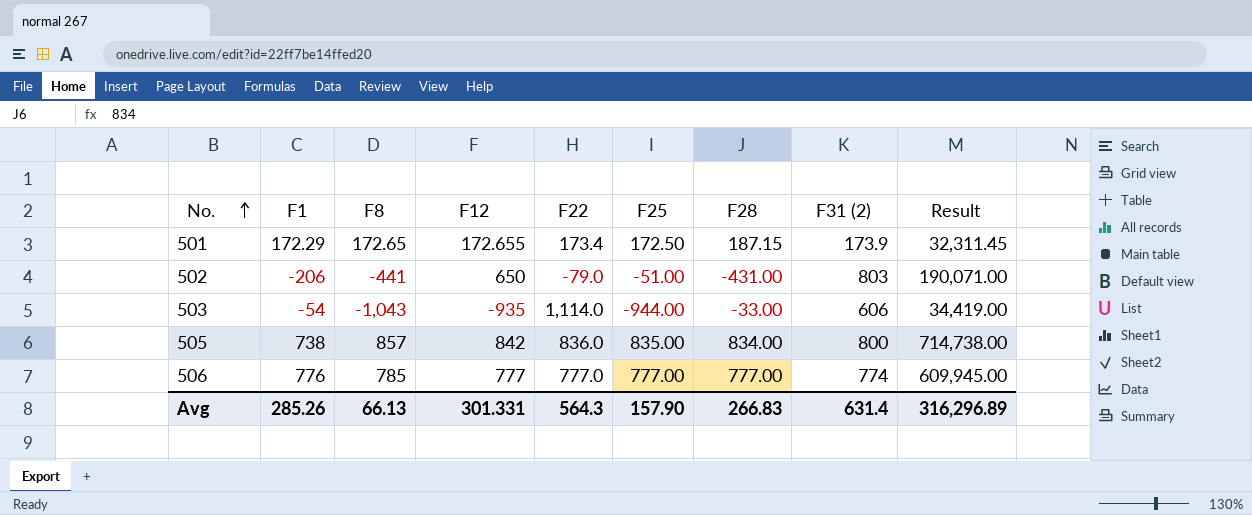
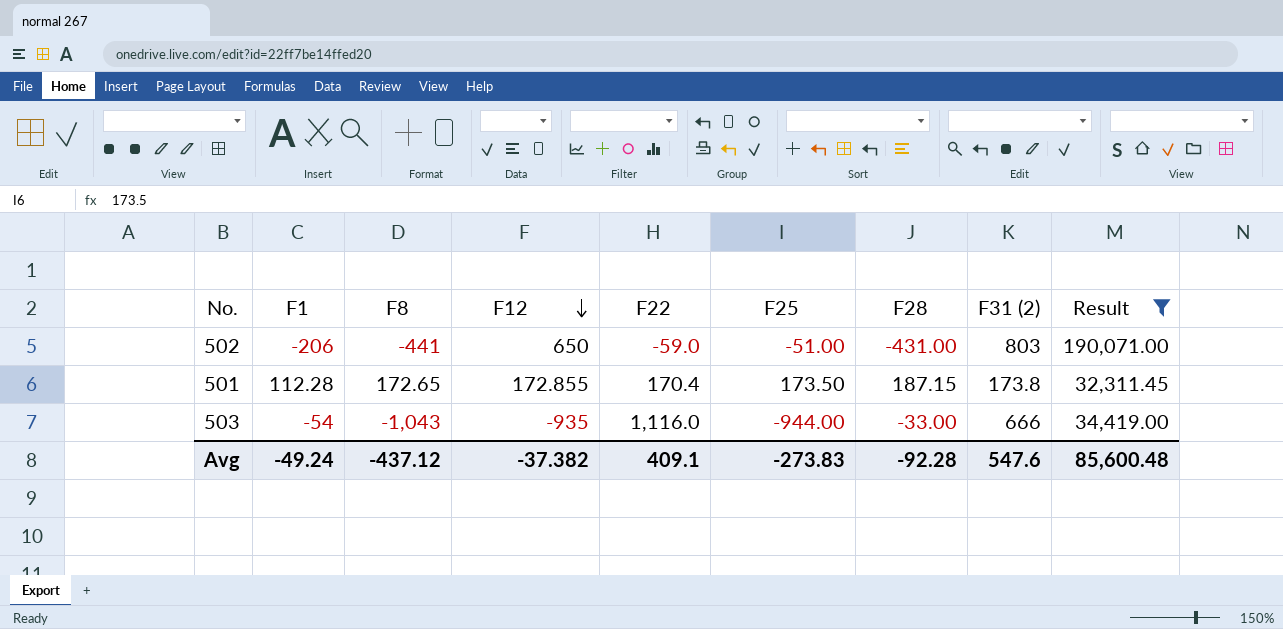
filter: none -> Result <= 190,071.00
row order: No. ascending -> F12 descending
502 | F22: -79.0 -> -59.0
501 | F1: 172.29 -> 112.28
501 | F12: 172.655 -> 172.855
501 | F22: 173.4 -> 170.4
501 | F25: 172.50 -> 173.50
501 | F31 (2): 173.9 -> 173.8
503 | F22: 1,114.0 -> 1,116.0
503 | F31 (2): 606 -> 666
Avg | F1: 285.26 -> -49.24
Avg | F8: 66.13 -> -437.12
Avg | F12: 301.331 -> -37.382
Avg | F22: 564.3 -> 409.1
Avg | F25: 157.90 -> -273.83
Avg | F28: 266.83 -> -92.28
Avg | F31 (2): 631.4 -> 547.6
Avg | Result: 316,296.89 -> 85,600.48

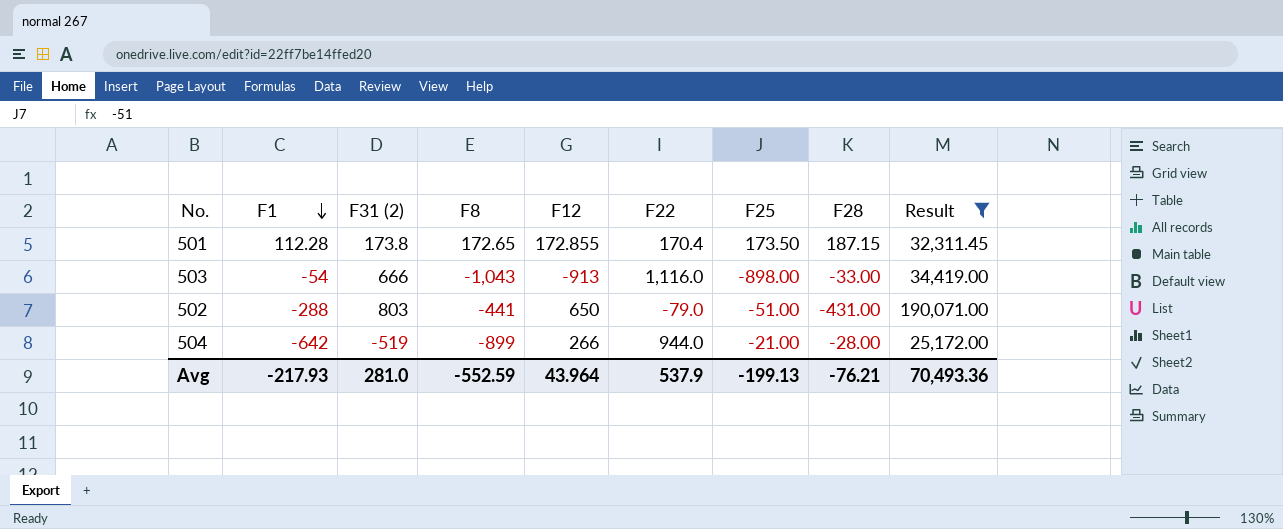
row order: F12 descending -> F1 descending
column F31 (2) | position: 8 -> 3
503 | F12: -935 -> -913
503 | F25: -944.00 -> -898.00
502 | F1: -206 -> -288
502 | F22: -59.0 -> -79.0
row 504: none -> -642 | -519 | -899 | 266 | 944.0 | -21.00 | -28.00 | 25,172.00
Avg | F1: -49.24 -> -217.93
Avg | F31 (2): 547.6 -> 281.0
Avg | F8: -437.12 -> -552.59
Avg | F12: -37.382 -> 43.964
Avg | F22: 409.1 -> 537.9
Avg | F25: -273.83 -> -199.13
Avg | F28: -92.28 -> -76.21
Avg | Result: 85,600.48 -> 70,493.36

